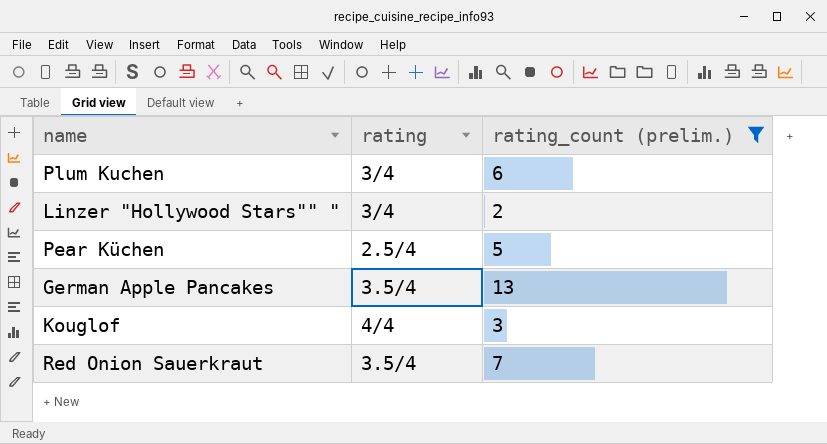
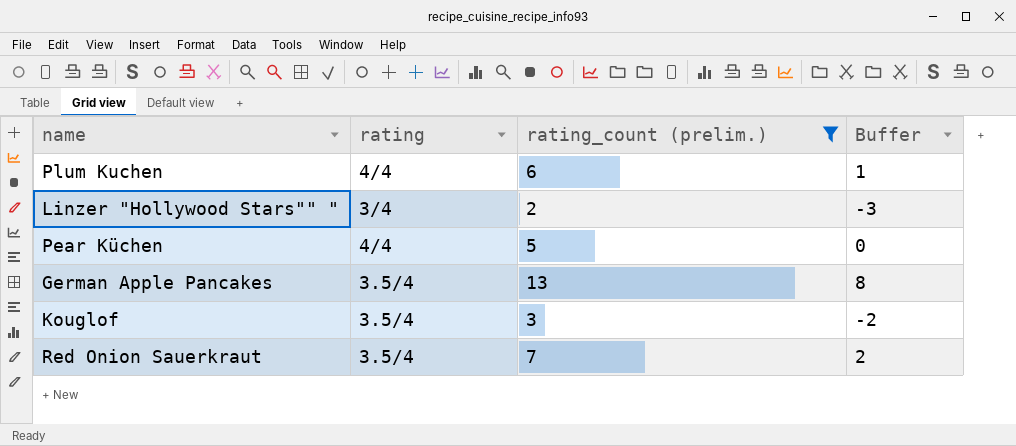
column Buffer | formula: none -> [rating_count (prelim.)] - 5
Plum Kuchen | rating: 3/4 -> 4/4
Pear Küchen | rating: 2.5/4 -> 4/4
Kouglof | rating: 4/4 -> 3.5/4

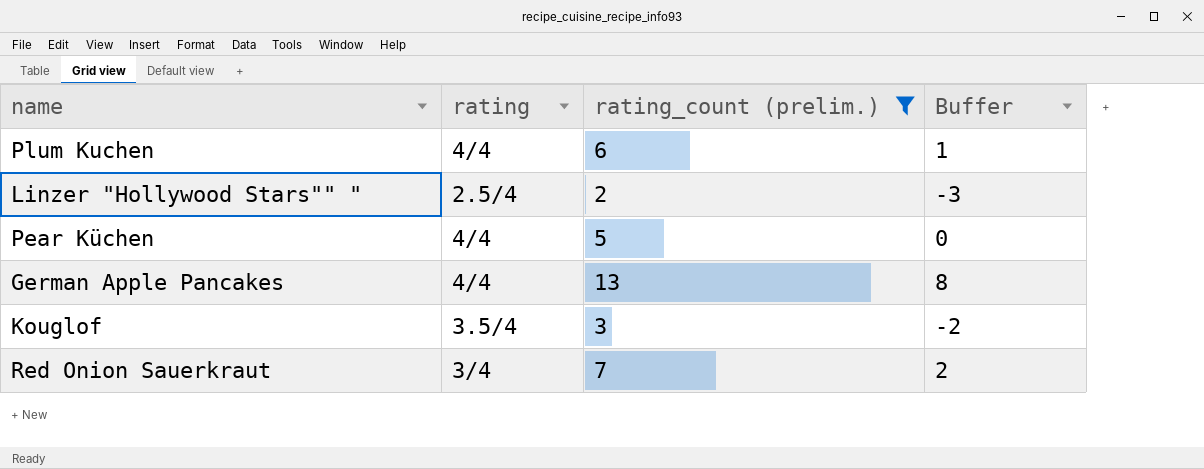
Linzer "Hollywood Stars"" " | rating: 3/4 -> 2.5/4
German Apple Pancakes | rating: 3.5/4 -> 4/4
Red Onion Sauerkraut | rating: 3.5/4 -> 3/4

